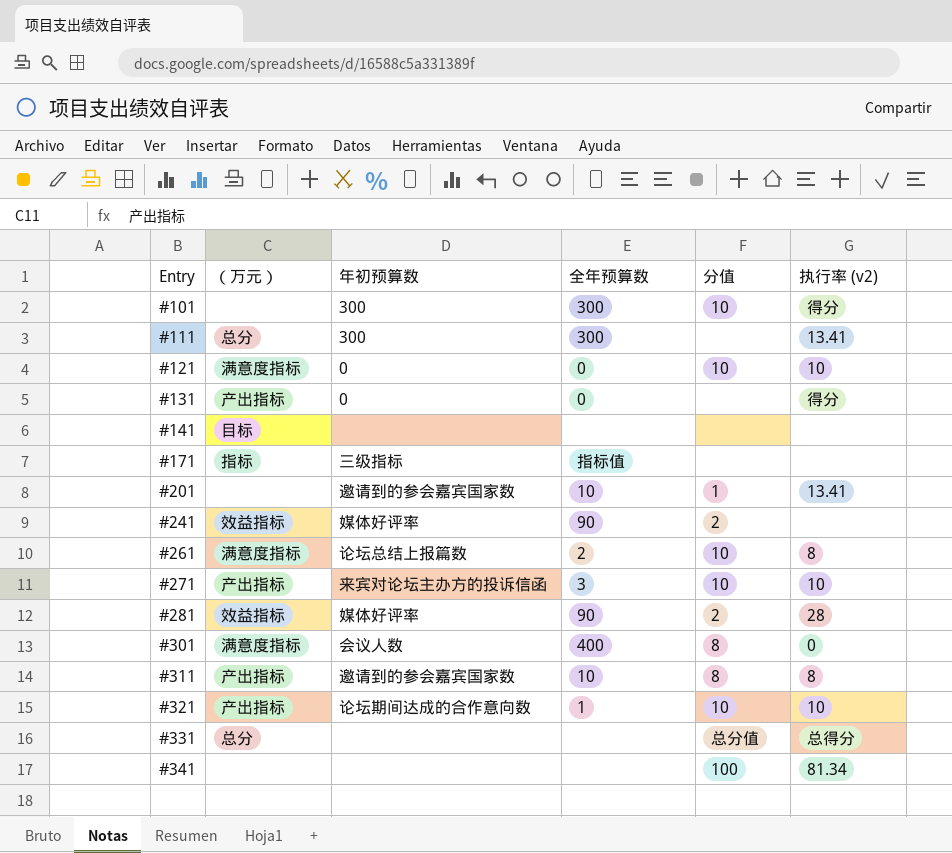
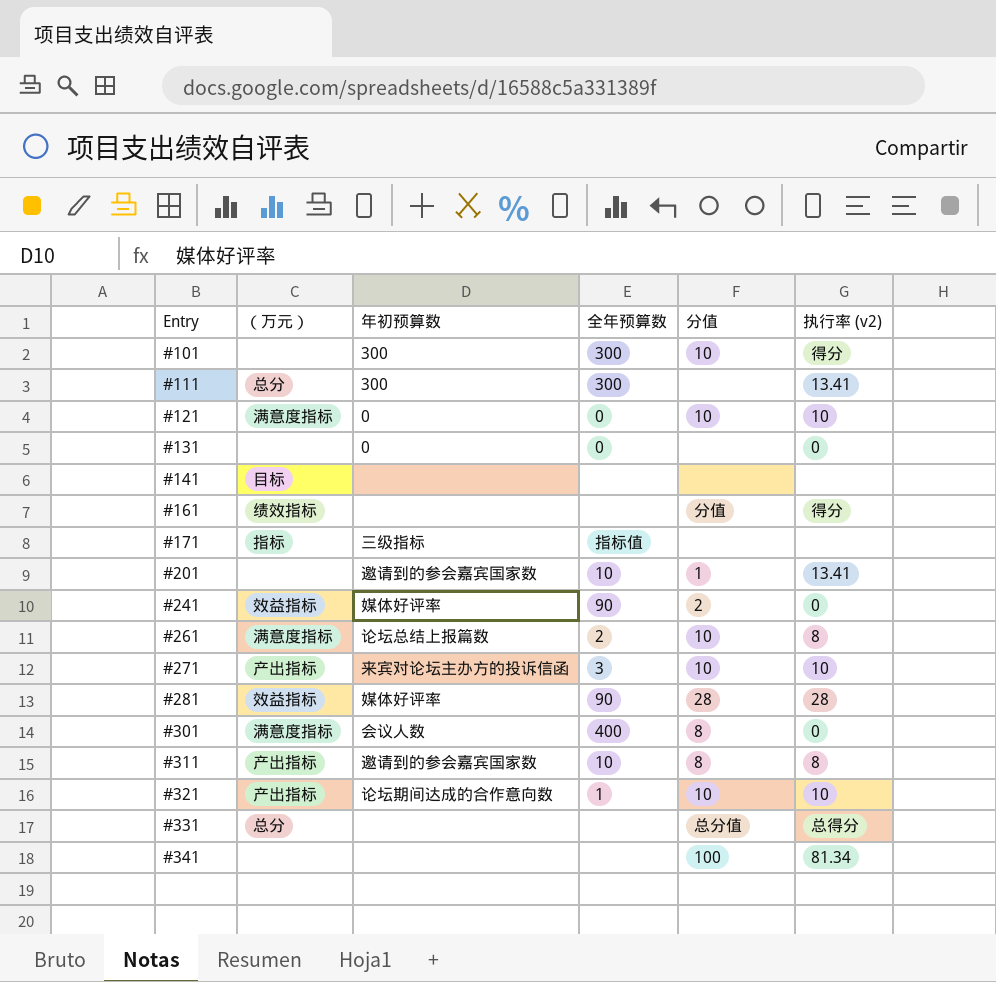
#131 | （万元）: 产出指标 -> none
#131 | 执行率 (v2): 得分 -> 0
row #161: none -> 绩效指标 | none | none | 分值 | 得分
#241 | 执行率 (v2): none -> 0
#281 | 分值: 2 -> 28

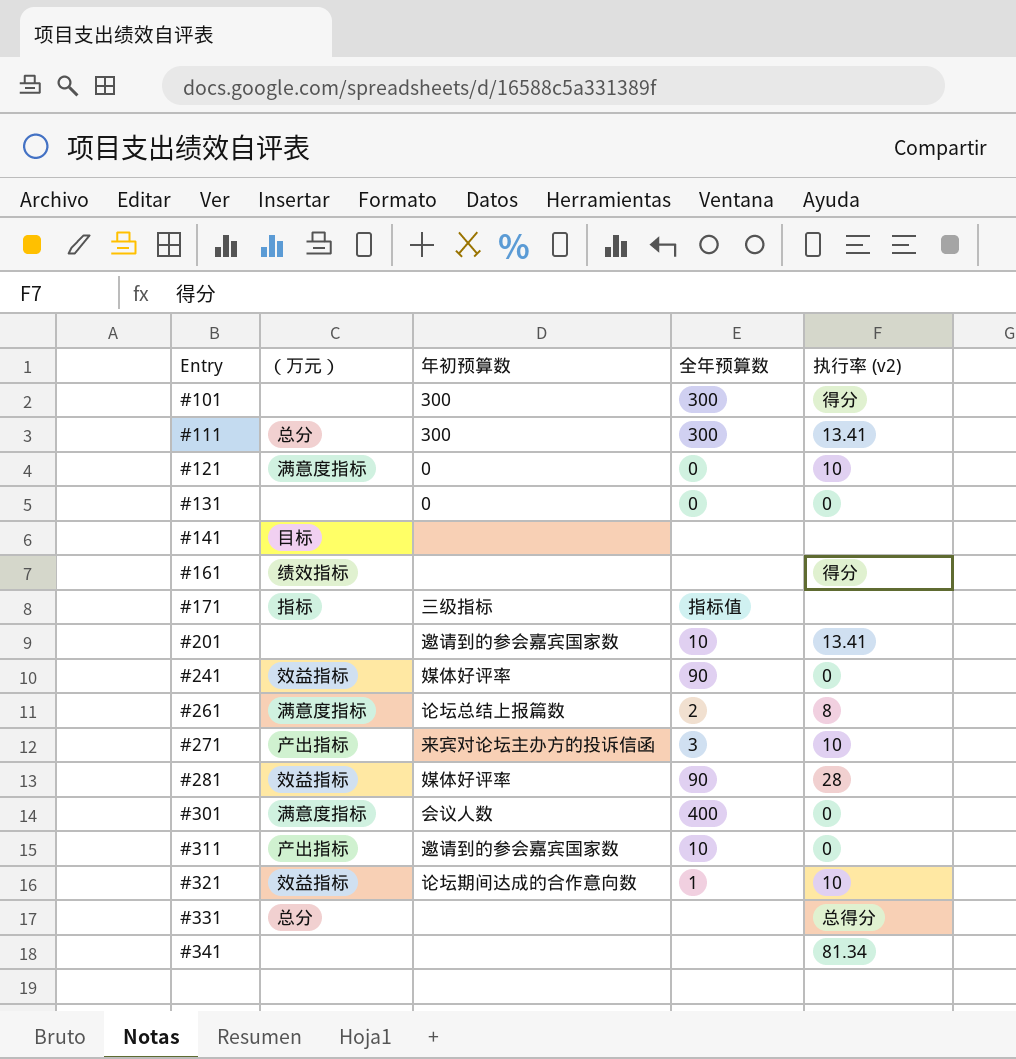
column 分值 | position: 5 -> none
#311 | 执行率 (v2): 8 -> 0
#321 | （万元）: 产出指标 -> 效益指标

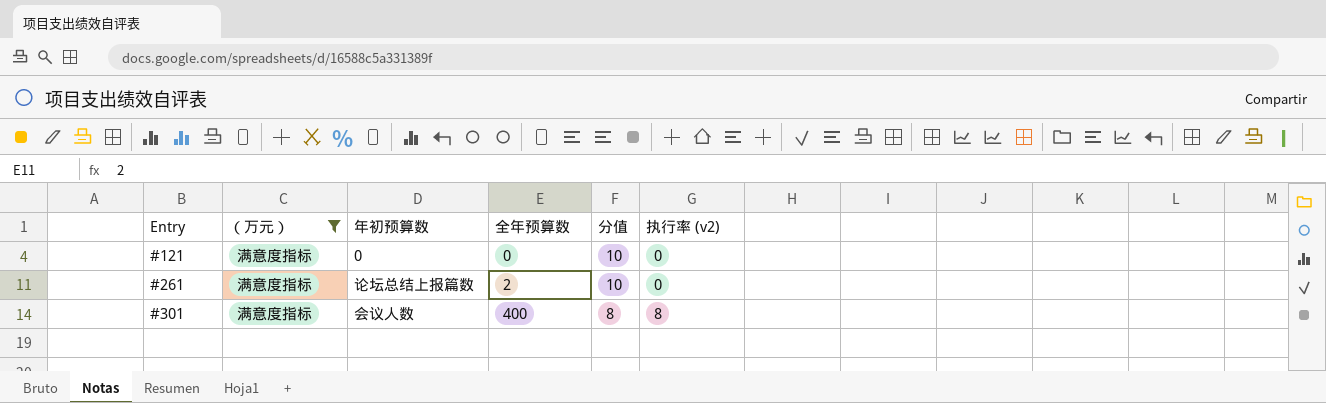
filter: none -> （万元） = 满意度指标
column 分值 | position: none -> 5
#121 | 执行率 (v2): 10 -> 0
#261 | 执行率 (v2): 8 -> 0
#301 | 执行率 (v2): 0 -> 8

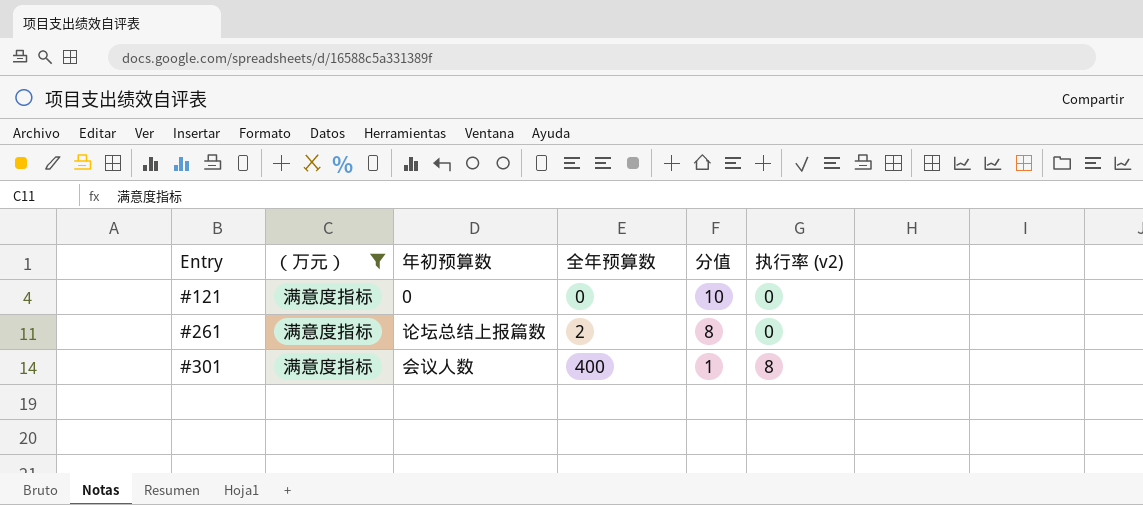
#261 | 分值: 10 -> 8
#301 | 分值: 8 -> 1

